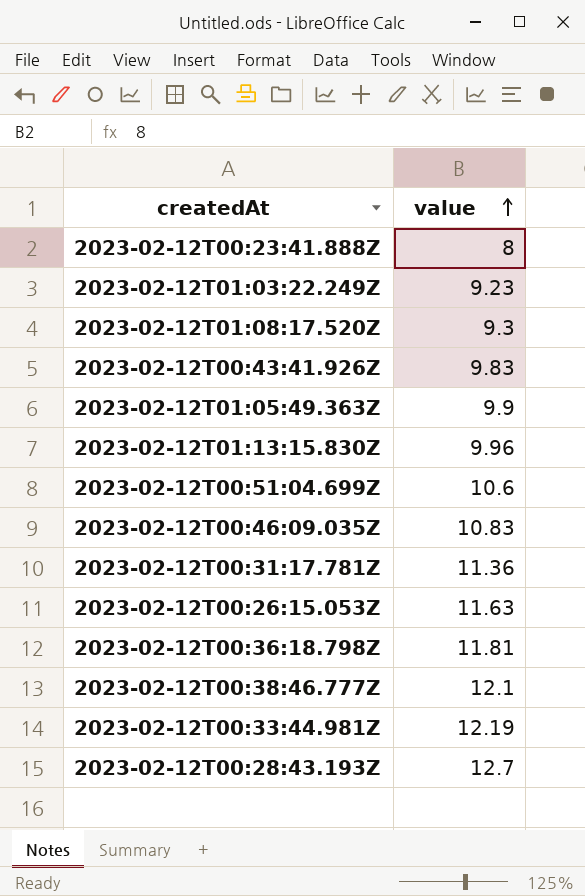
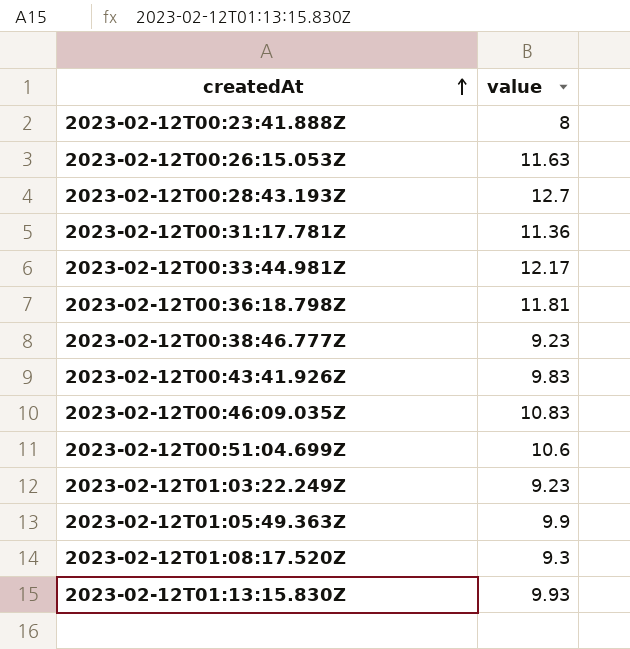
row order: value ascending -> createdAt ascending
2023-02-12T00:33:44.981Z | value: 12.19 -> 12.17
2023-02-12T00:38:46.777Z | value: 12.1 -> 9.23
2023-02-12T01:13:15.830Z | value: 9.96 -> 9.93

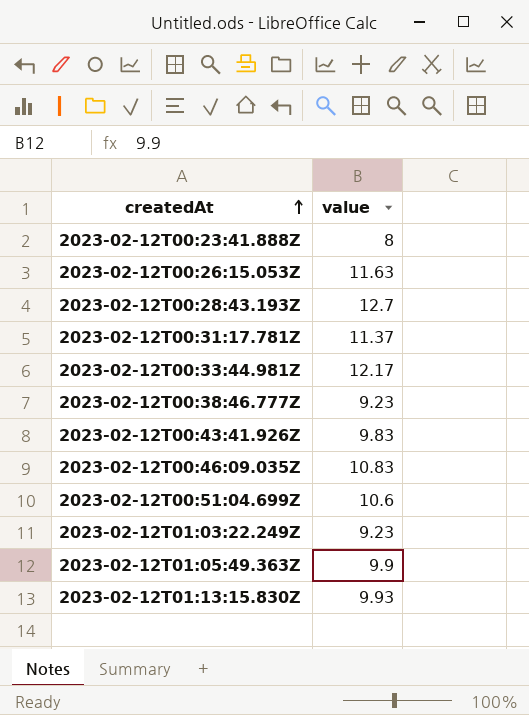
row 2023-02-12T00:36:18.798Z: 11.81 -> none
row 2023-02-12T01:08:17.520Z: 9.3 -> none
2023-02-12T00:31:17.781Z | value: 11.36 -> 11.37

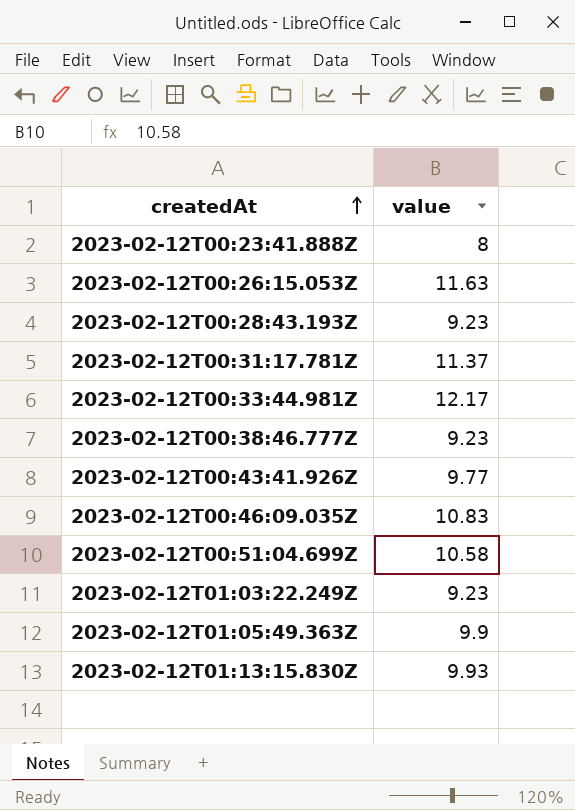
2023-02-12T00:28:43.193Z | value: 12.7 -> 9.23
2023-02-12T00:43:41.926Z | value: 9.83 -> 9.77
2023-02-12T00:51:04.699Z | value: 10.6 -> 10.58

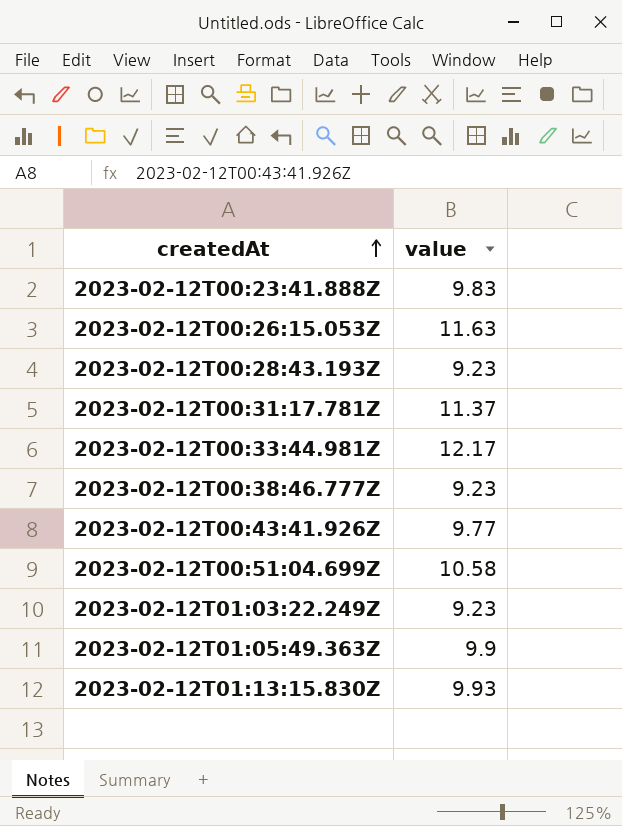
row 2023-02-12T00:46:09.035Z: 10.83 -> none
2023-02-12T00:23:41.888Z | value: 8 -> 9.83

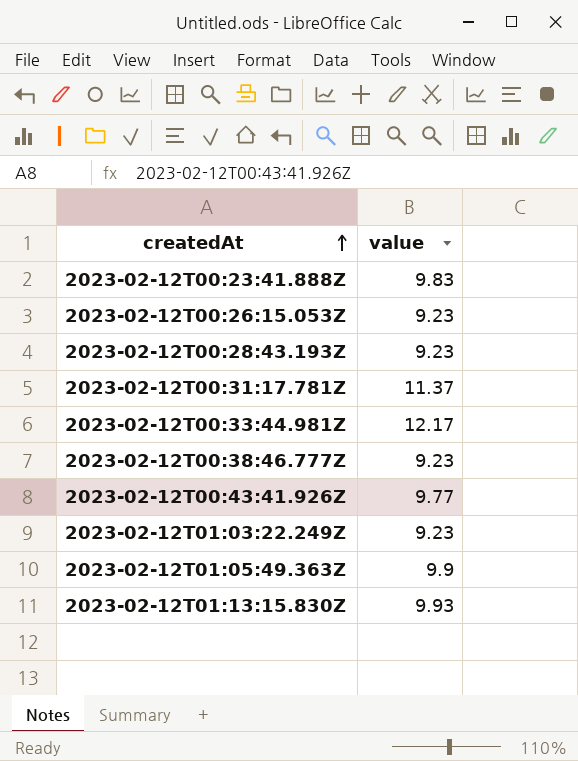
row 2023-02-12T00:51:04.699Z: 10.58 -> none
2023-02-12T00:26:15.053Z | value: 11.63 -> 9.23

